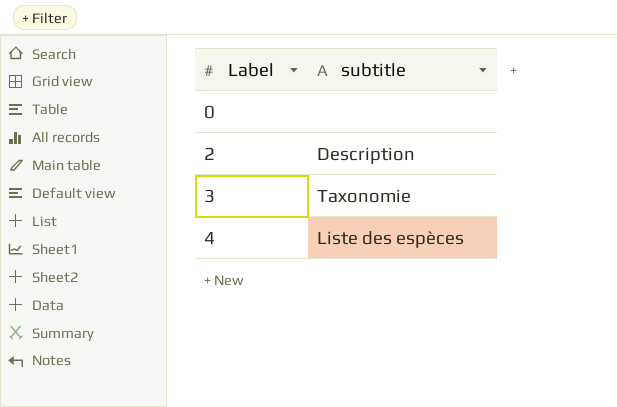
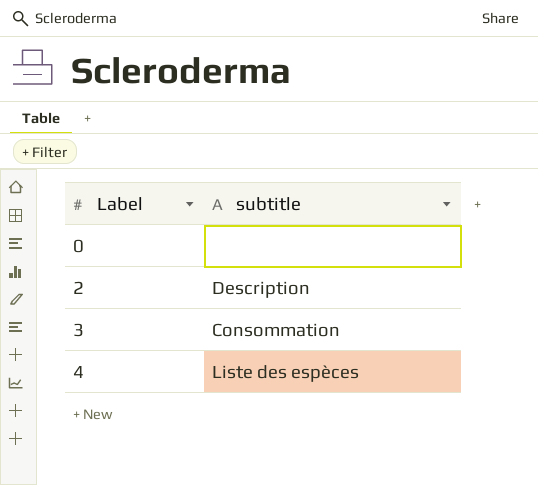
3 | subtitle: Taxonomie -> Consommation

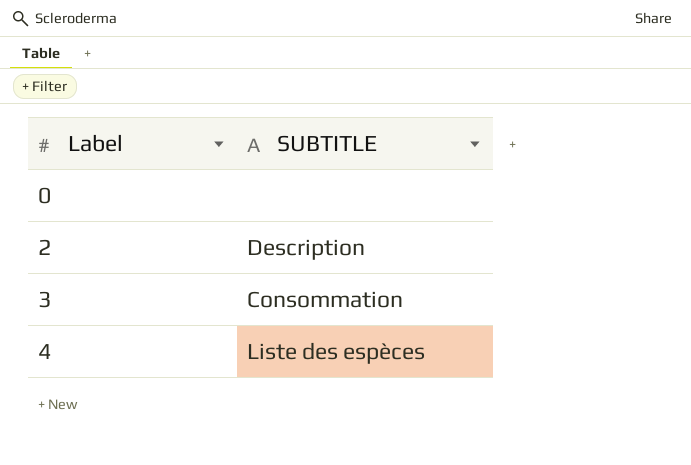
column name: subtitle -> SUBTITLE

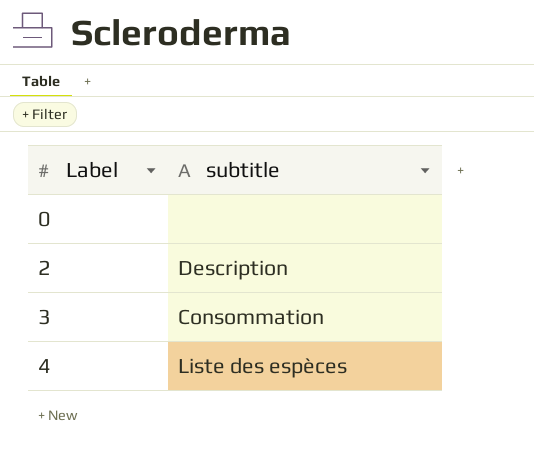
column name: SUBTITLE -> subtitle

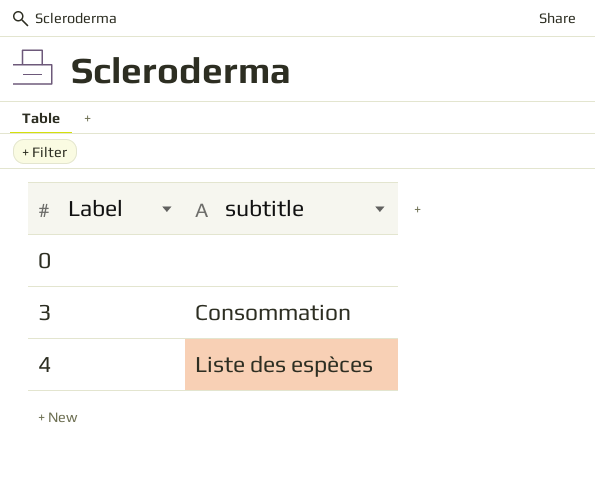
row 2: Description -> none

